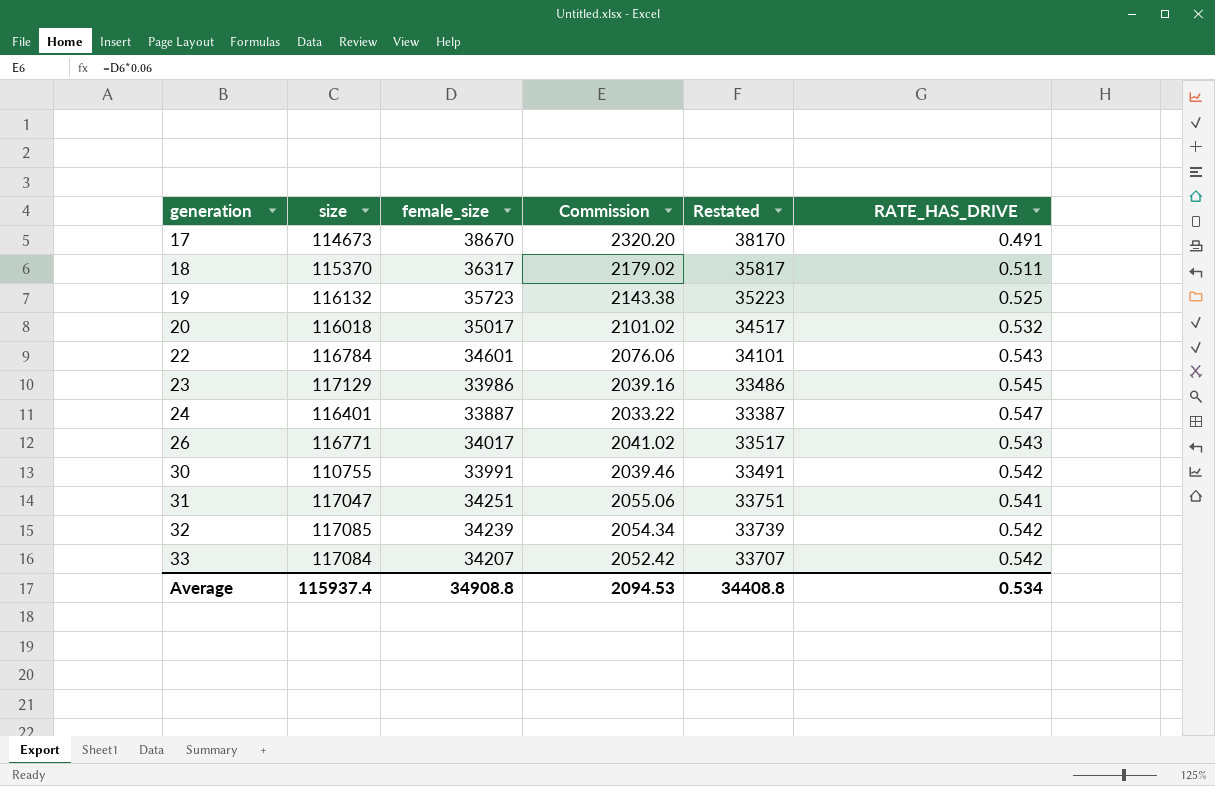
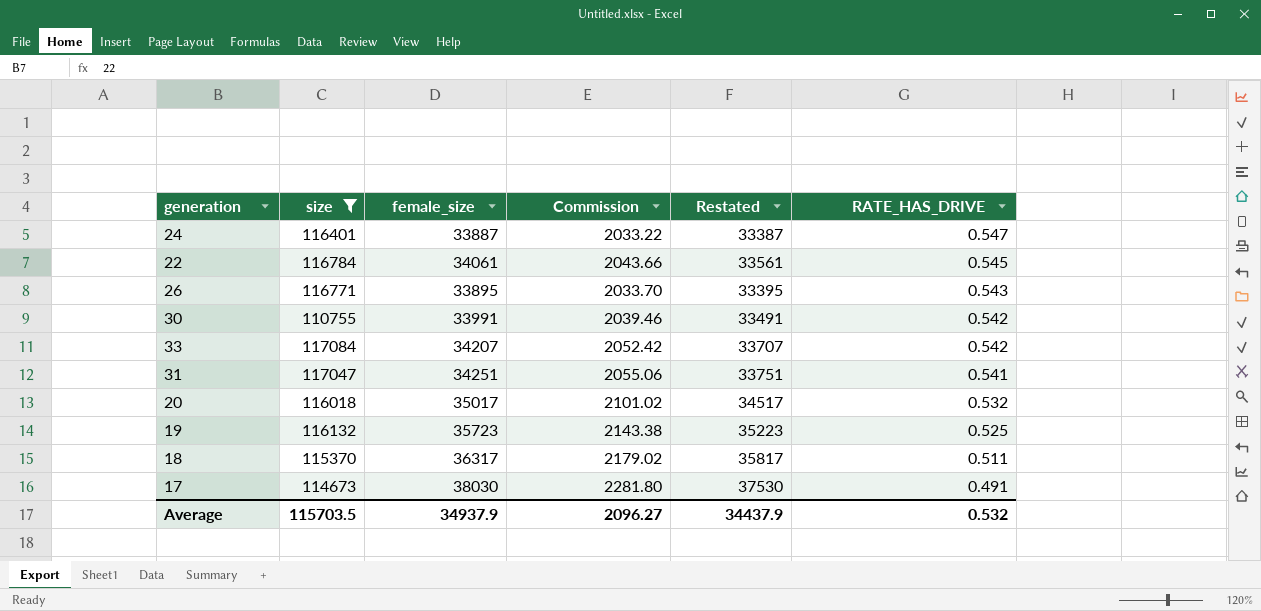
filter: none -> size <= 117084
row order: generation ascending -> RATE_HAS_DRIVE descending
22 | female_size: 34601 -> 34061
22 | Commission: 2076.06 -> 2043.66
22 | Restated: 34101 -> 33561
22 | RATE_HAS_DRIVE: 0.543 -> 0.545
26 | female_size: 34017 -> 33895
26 | Commission: 2041.02 -> 2033.70
26 | Restated: 33517 -> 33395
17 | female_size: 38670 -> 38030
17 | Commission: 2320.20 -> 2281.80
17 | Restated: 38170 -> 37530
Average | size: 115937.4 -> 115703.5
Average | female_size: 34908.8 -> 34937.9
Average | Commission: 2094.53 -> 2096.27
Average | Restated: 34408.8 -> 34437.9
Average | RATE_HAS_DRIVE: 0.534 -> 0.532

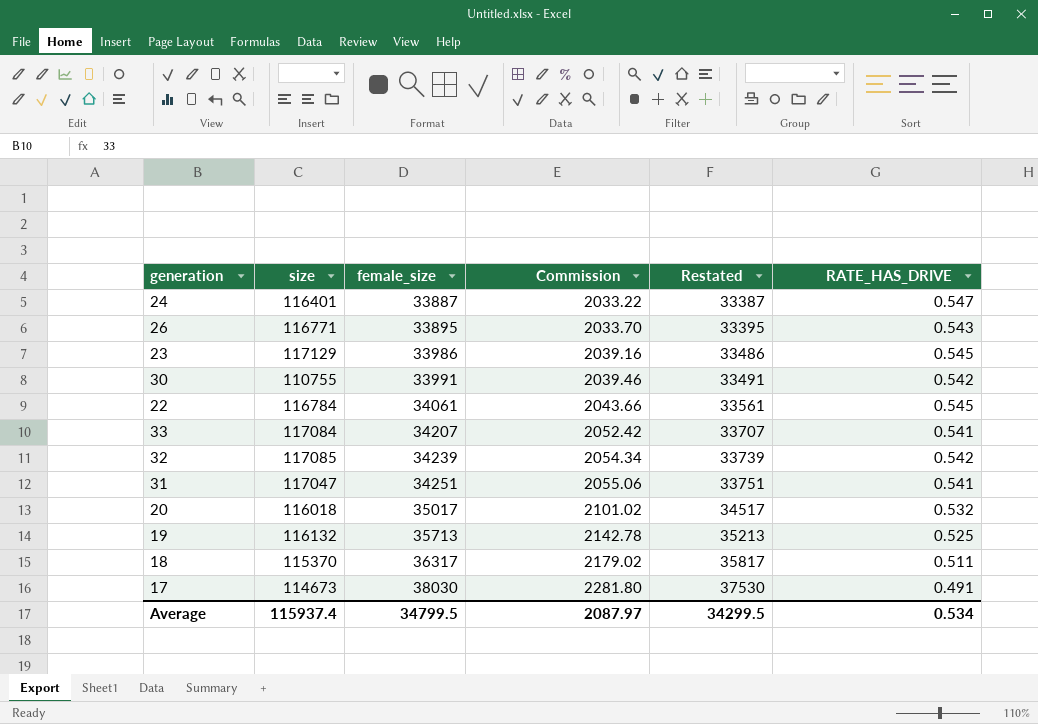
filter: size <= 117084 -> none
row order: RATE_HAS_DRIVE descending -> female_size ascending
33 | RATE_HAS_DRIVE: 0.542 -> 0.541
19 | female_size: 35723 -> 35713
19 | Commission: 2143.38 -> 2142.78
19 | Restated: 35223 -> 35213
Average | size: 115703.5 -> 115937.4
Average | female_size: 34937.9 -> 34799.5
Average | Commission: 2096.27 -> 2087.97
Average | Restated: 34437.9 -> 34299.5
Average | RATE_HAS_DRIVE: 0.532 -> 0.534

